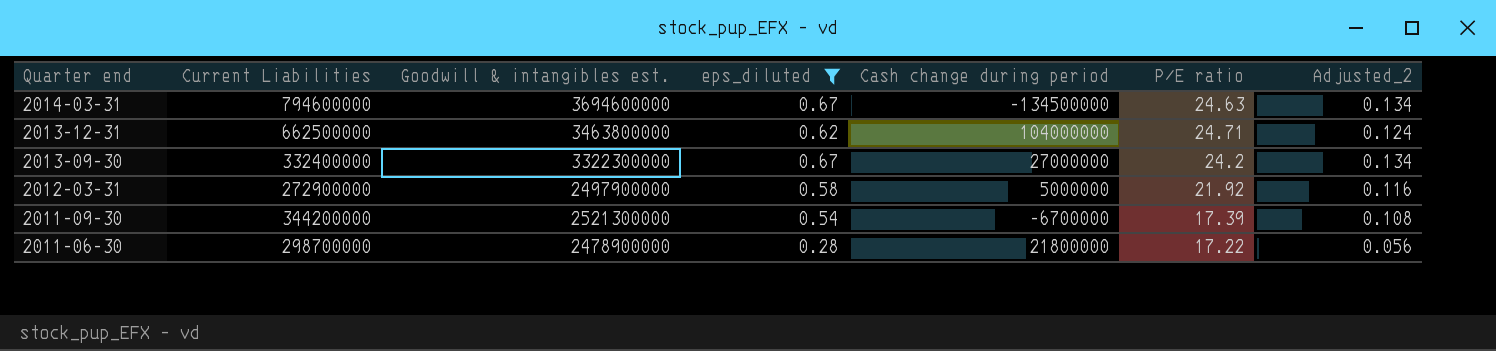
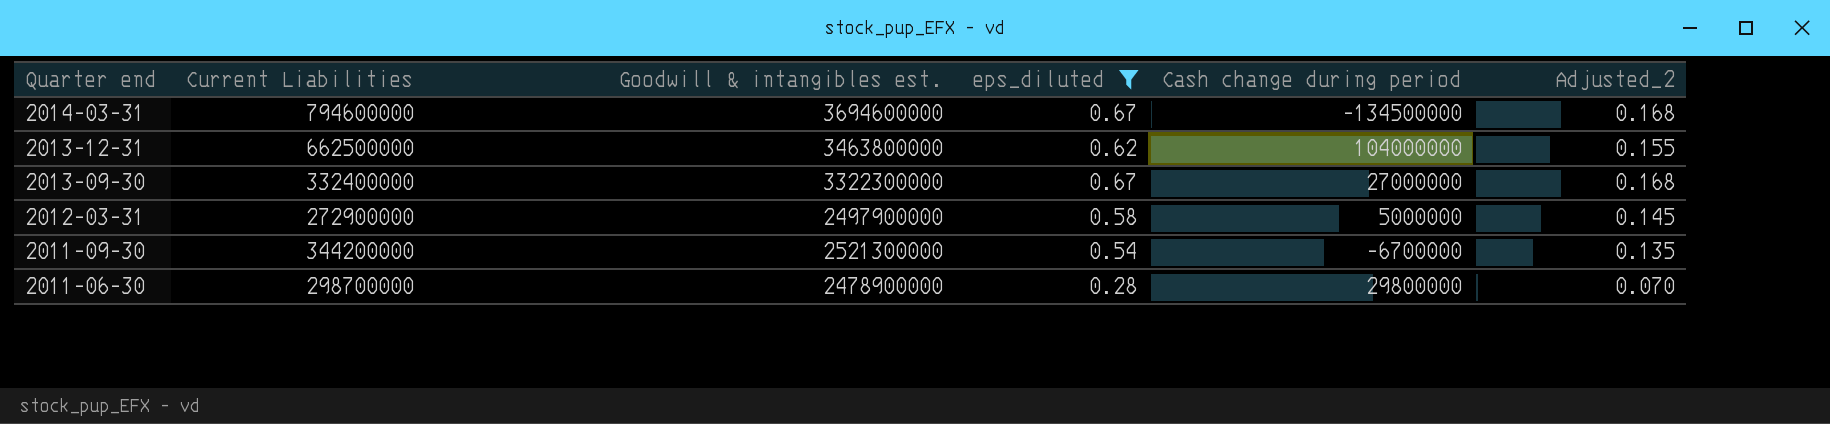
column P/E ratio | position: 6 -> none
column Adjusted_2 | formula: [eps_diluted] * 0.2 -> [eps_diluted] * 0.25
2011-06-30 | Cash change during period: 21800000 -> 29800000

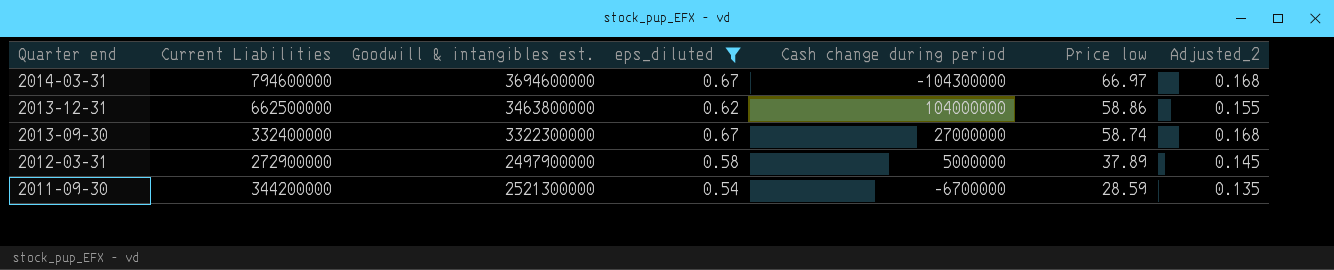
column Price low | position: none -> 6
row 2011-06-30: 298700000 | 2478900000 | 0.28 | 29800000 | 0.070 -> none
2014-03-31 | Cash change during period: -134500000 -> -104300000

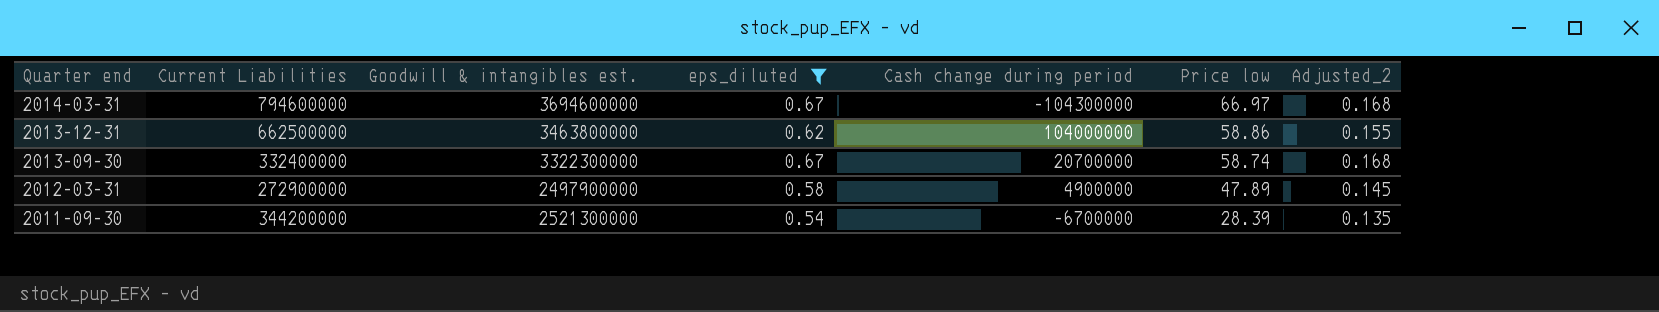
2013-09-30 | Cash change during period: 27000000 -> 20700000
2012-03-31 | Cash change during period: 5000000 -> 4900000
2012-03-31 | Price low: 37.89 -> 47.89
2011-09-30 | Price low: 28.59 -> 28.39

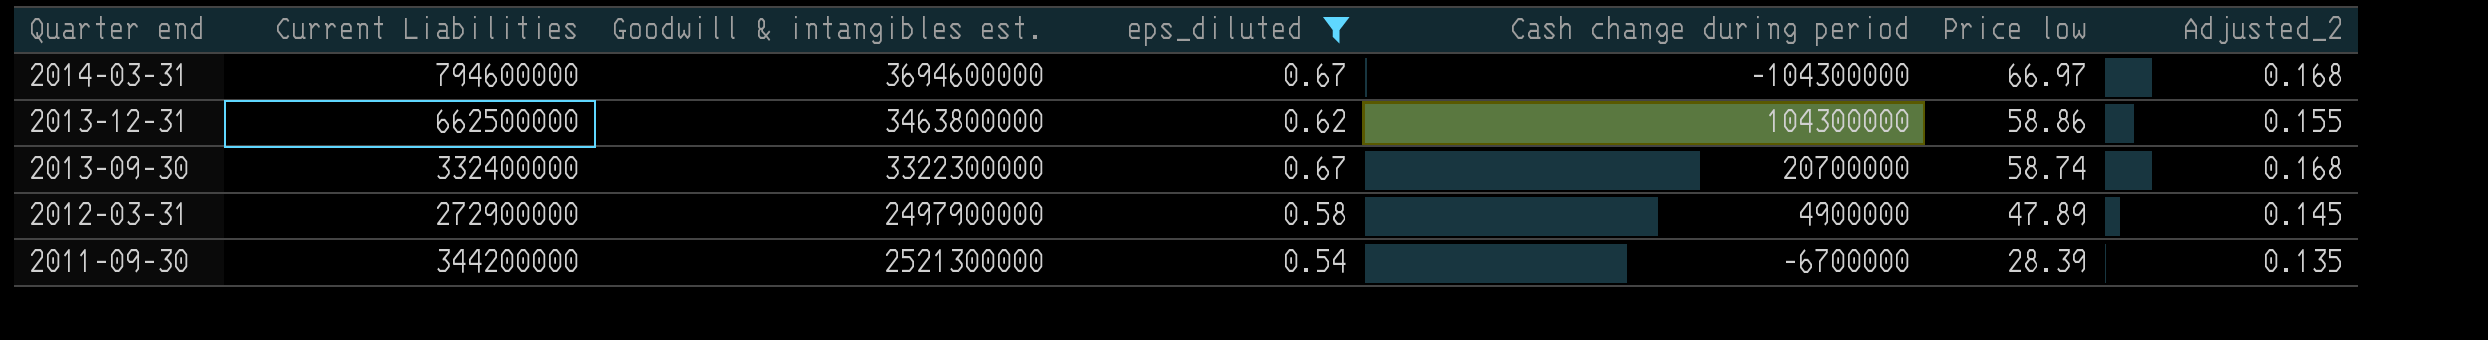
2013-12-31 | Cash change during period: 104000000 -> 104300000

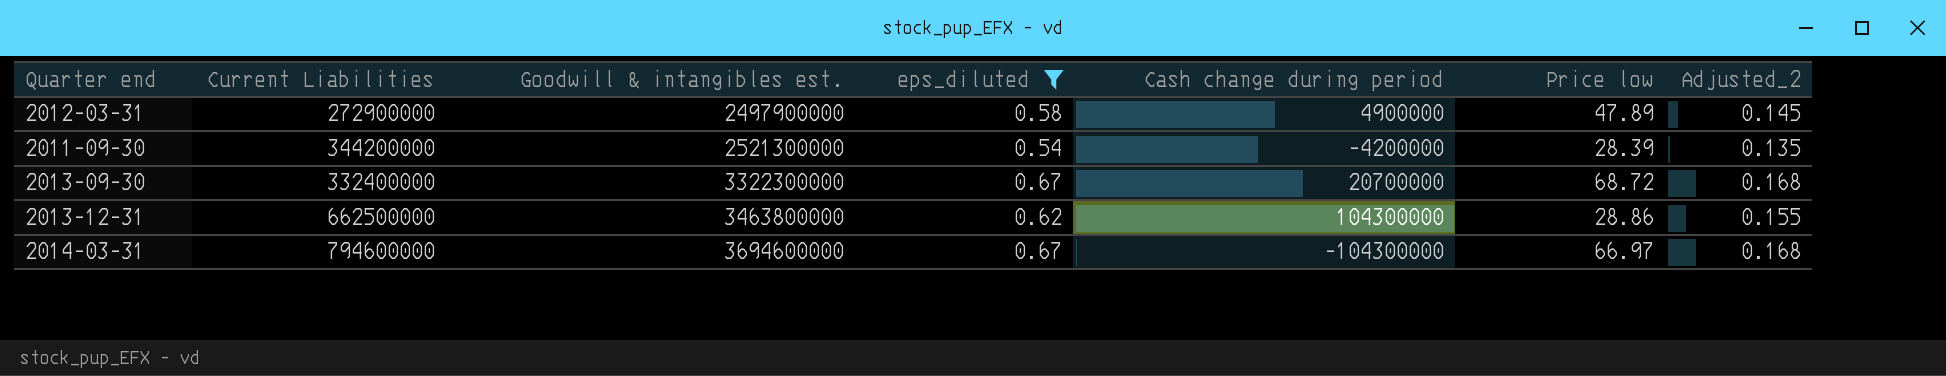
row order: Quarter end descending -> Goodwill & intangibles est. ascending
2011-09-30 | Cash change during period: -6700000 -> -4200000
2013-09-30 | Price low: 58.74 -> 68.72
2013-12-31 | Price low: 58.86 -> 28.86

